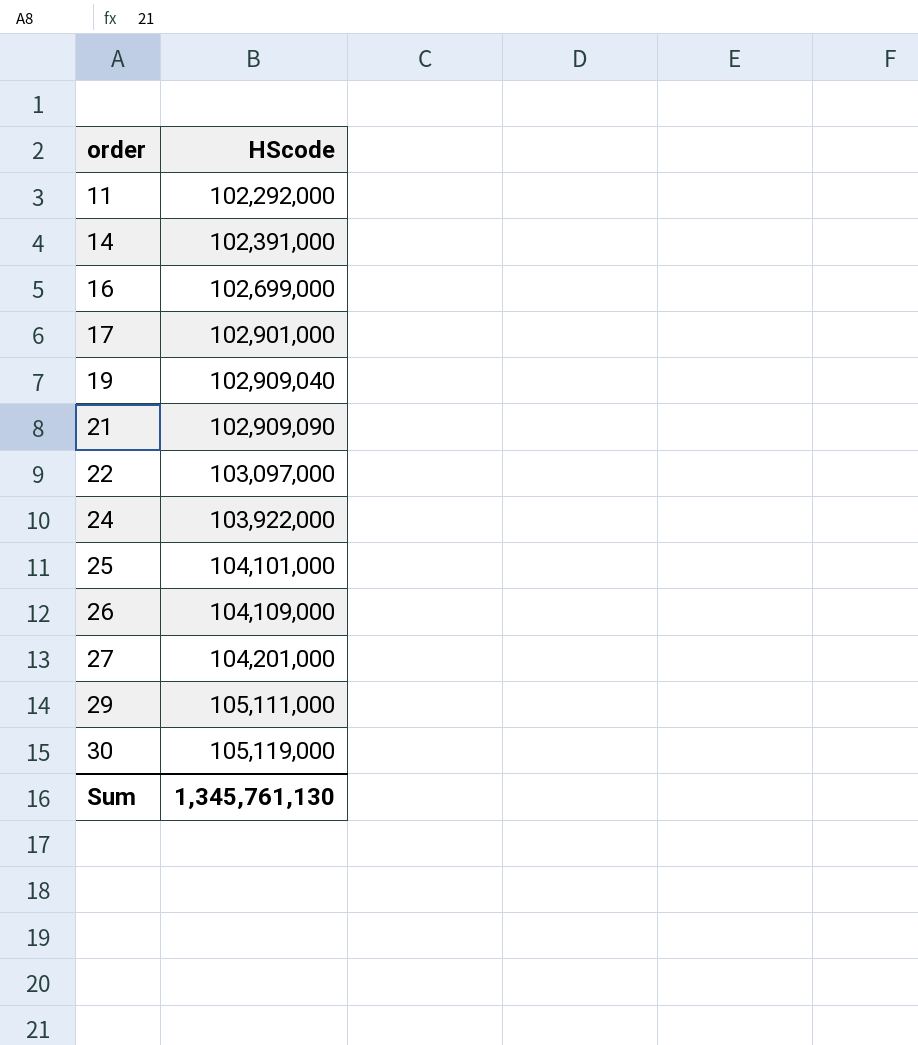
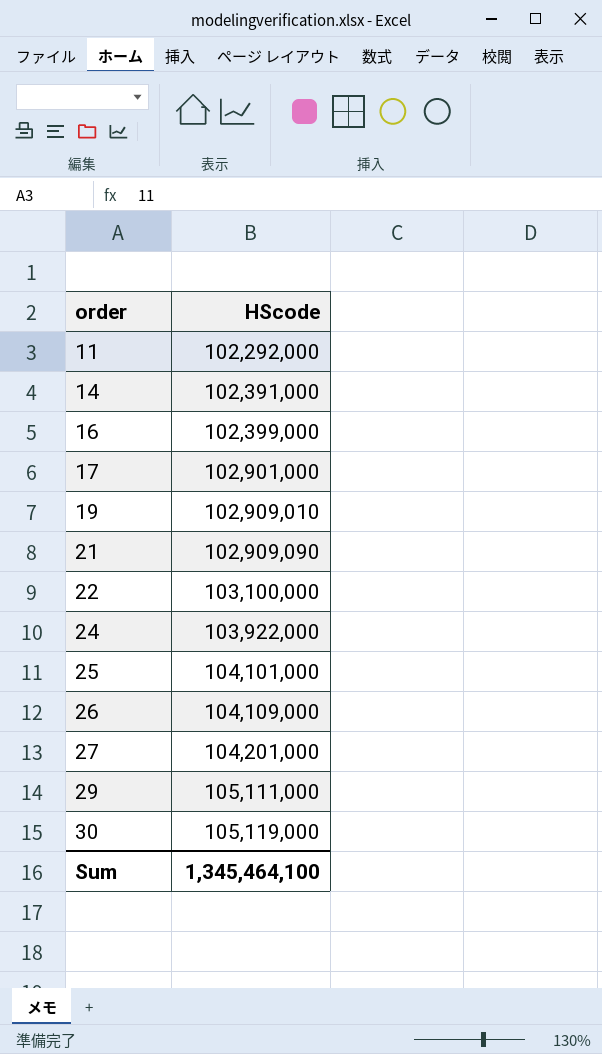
16 | HScode: 102,699,000 -> 102,399,000
19 | HScode: 102,909,040 -> 102,909,010
22 | HScode: 103,097,000 -> 103,100,000
Sum | HScode: 1,345,761,130 -> 1,345,464,100

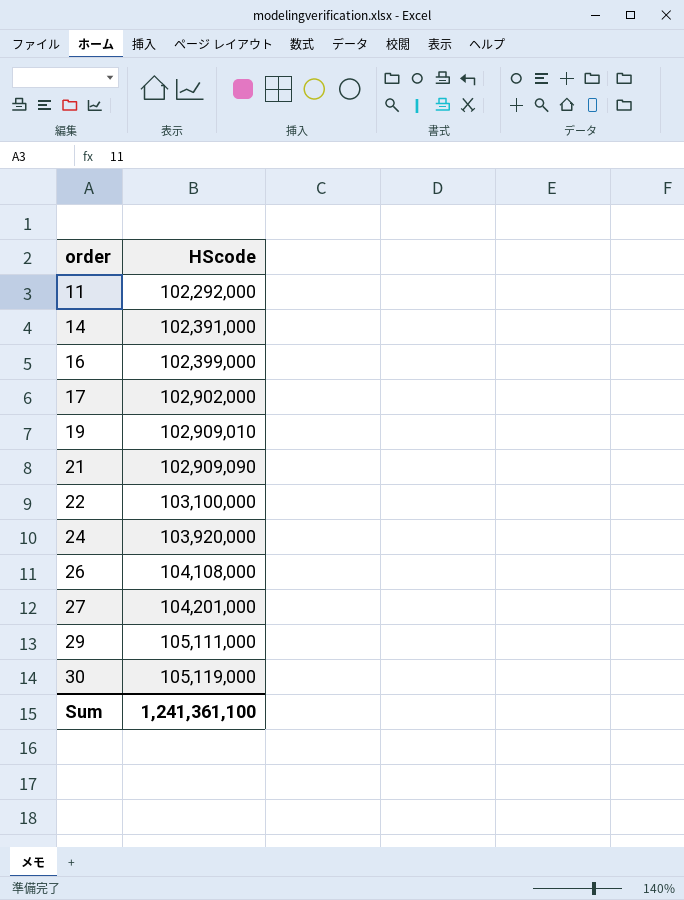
row 25: 104,101,000 -> none
17 | HScode: 102,901,000 -> 102,902,000
24 | HScode: 103,922,000 -> 103,920,000
26 | HScode: 104,109,000 -> 104,108,000
Sum | HScode: 1,345,464,100 -> 1,241,361,100

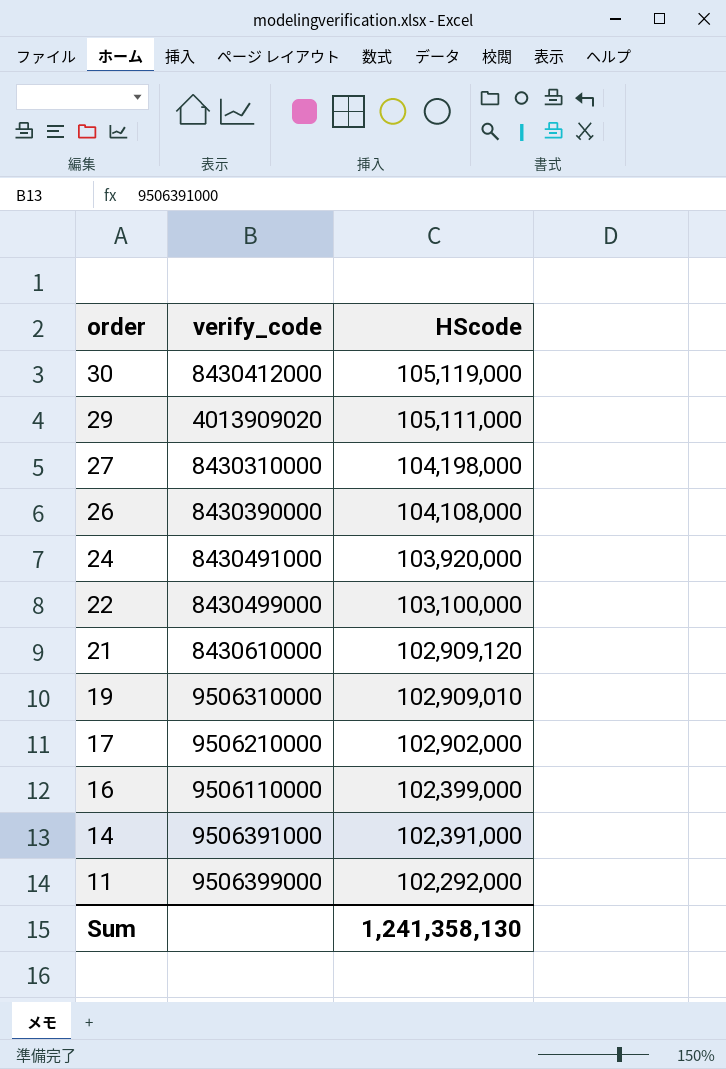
row order: order ascending -> order descending
column verify_code | position: none -> 2
27 | HScode: 104,201,000 -> 104,198,000
21 | HScode: 102,909,090 -> 102,909,120
Sum | HScode: 1,241,361,100 -> 1,241,358,130

